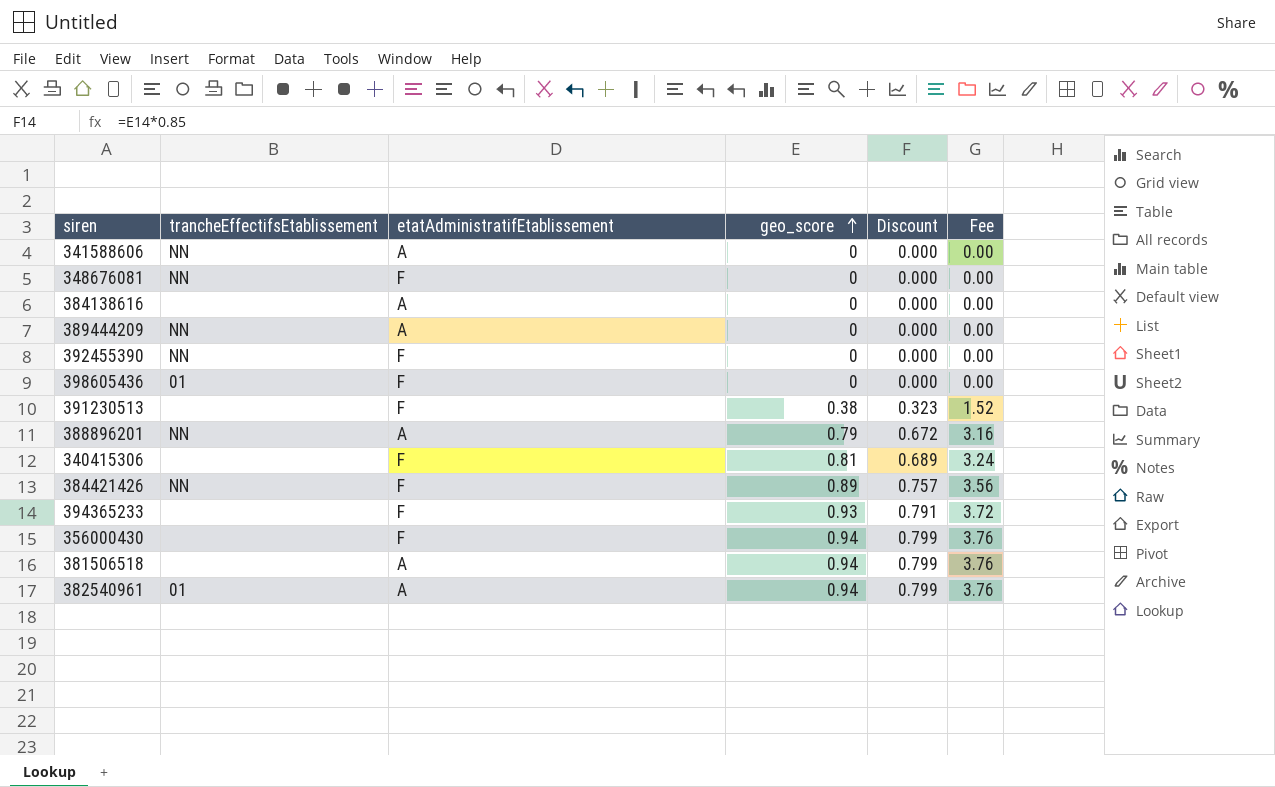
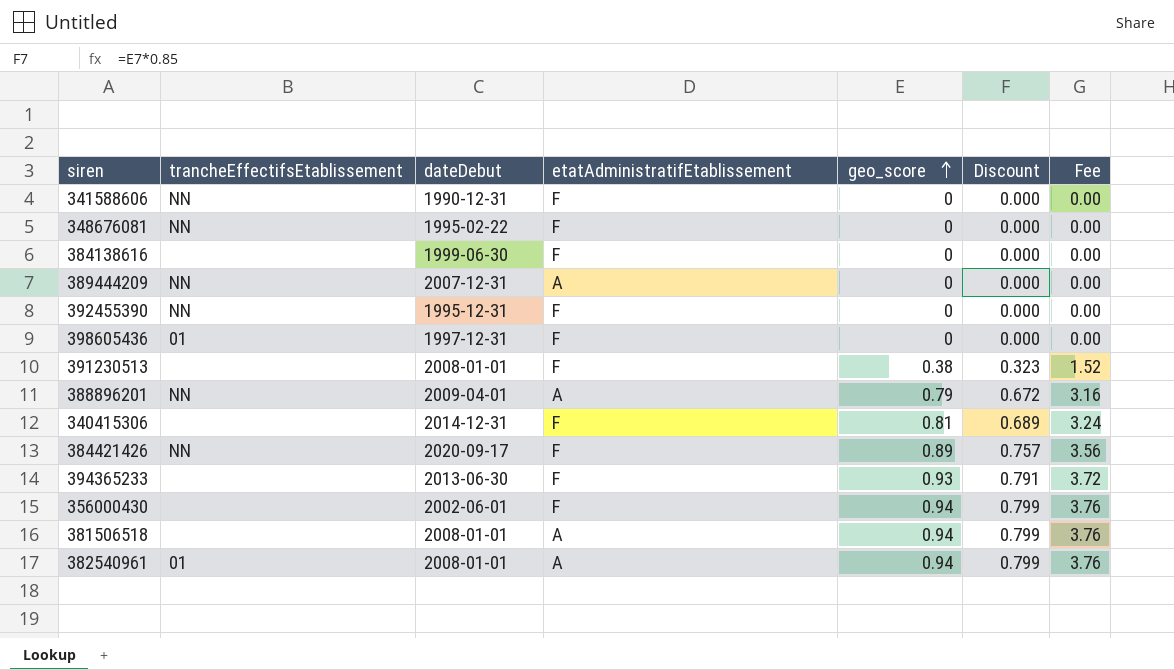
column dateDebut | position: none -> 3
341588606 | etatAdministratifEtablissement: A -> F
384138616 | etatAdministratifEtablissement: A -> F

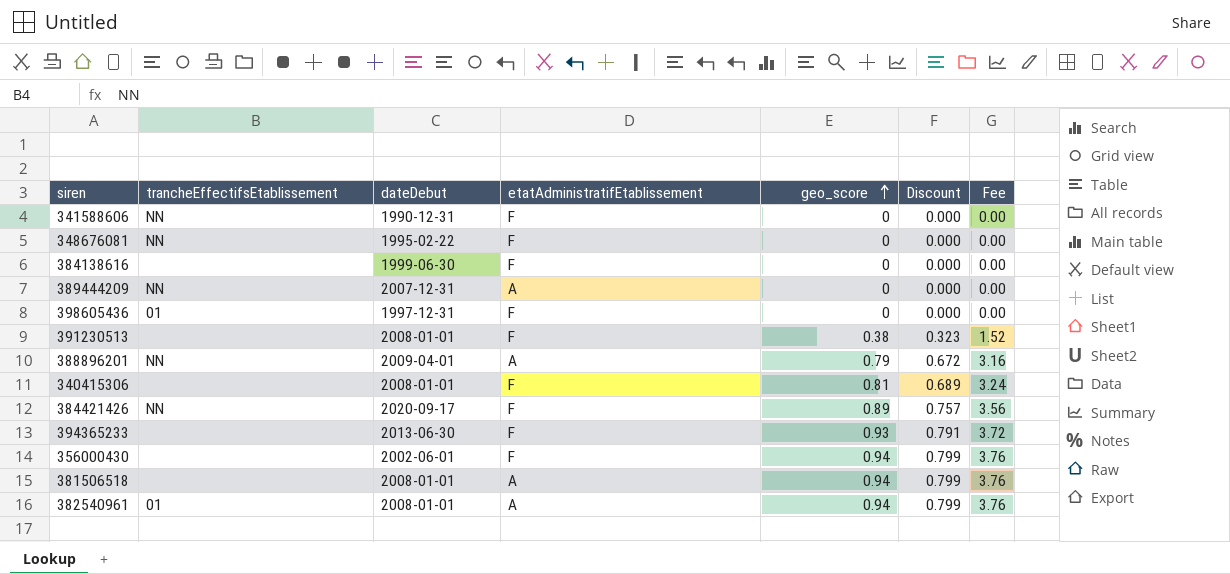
row 392455390: NN | 1995-12-31 | F | 0 | 0.000 | 0.00 -> none
340415306 | dateDebut: 2014-12-31 -> 2008-01-01

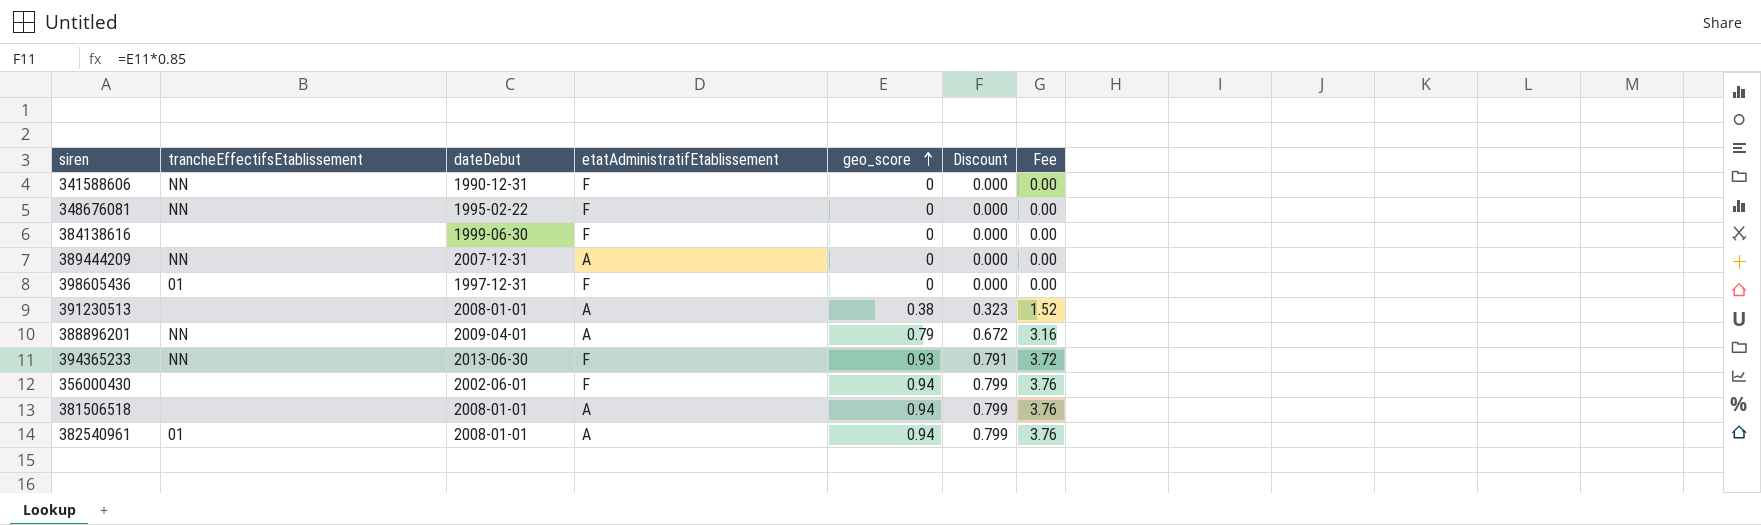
row 340415306: none | 2008-01-01 | F | 0.81 | 0.689 | 3.24 -> none
row 384421426: NN | 2020-09-17 | F | 0.89 | 0.757 | 3.56 -> none
391230513 | etatAdministratifEtablissement: F -> A
394365233 | trancheEffectifsEtablissement: none -> NN

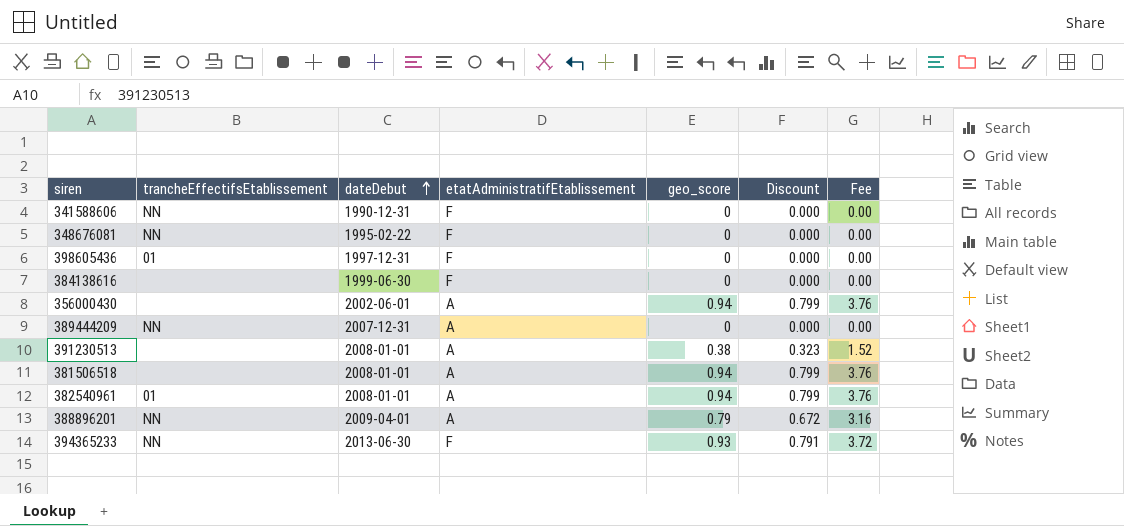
row order: geo_score ascending -> dateDebut ascending
356000430 | etatAdministratifEtablissement: F -> A

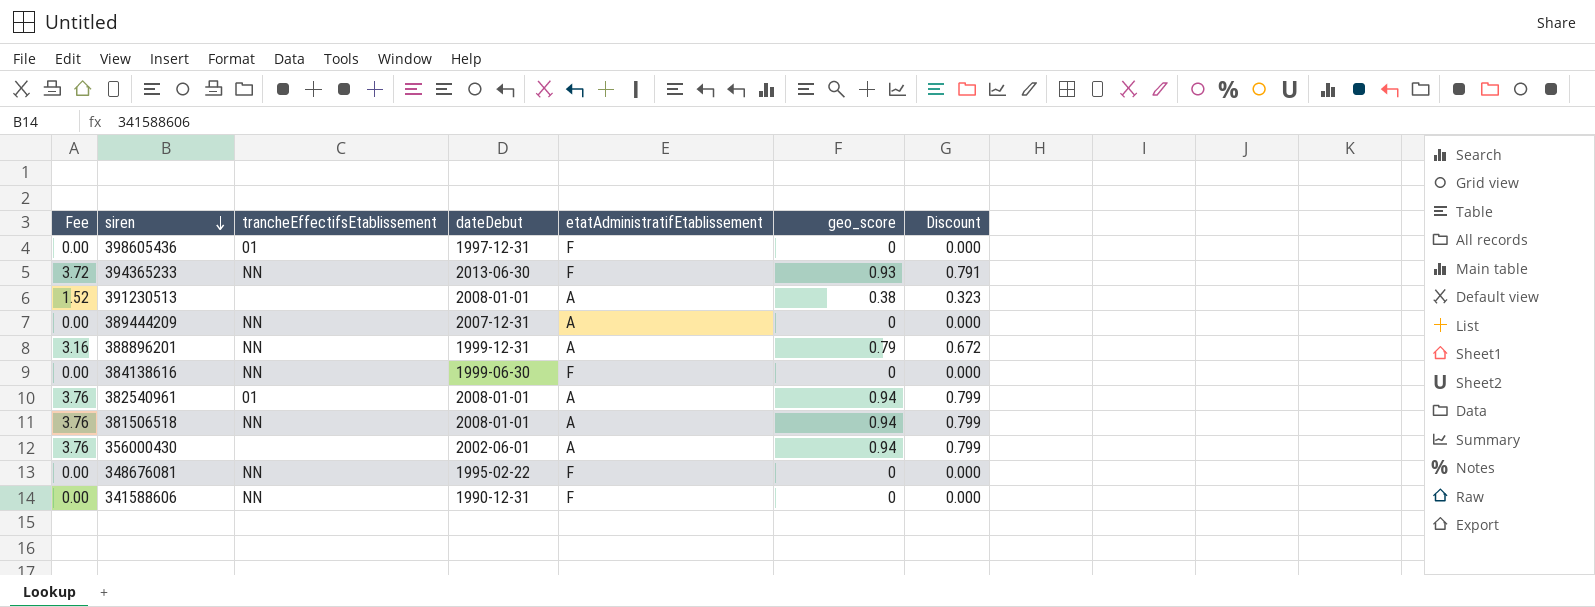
row order: dateDebut ascending -> siren descending
column Fee | position: 7 -> 1
388896201 | dateDebut: 2009-04-01 -> 1999-12-31
384138616 | trancheEffectifsEtablissement: none -> NN
381506518 | trancheEffectifsEtablissement: none -> NN

